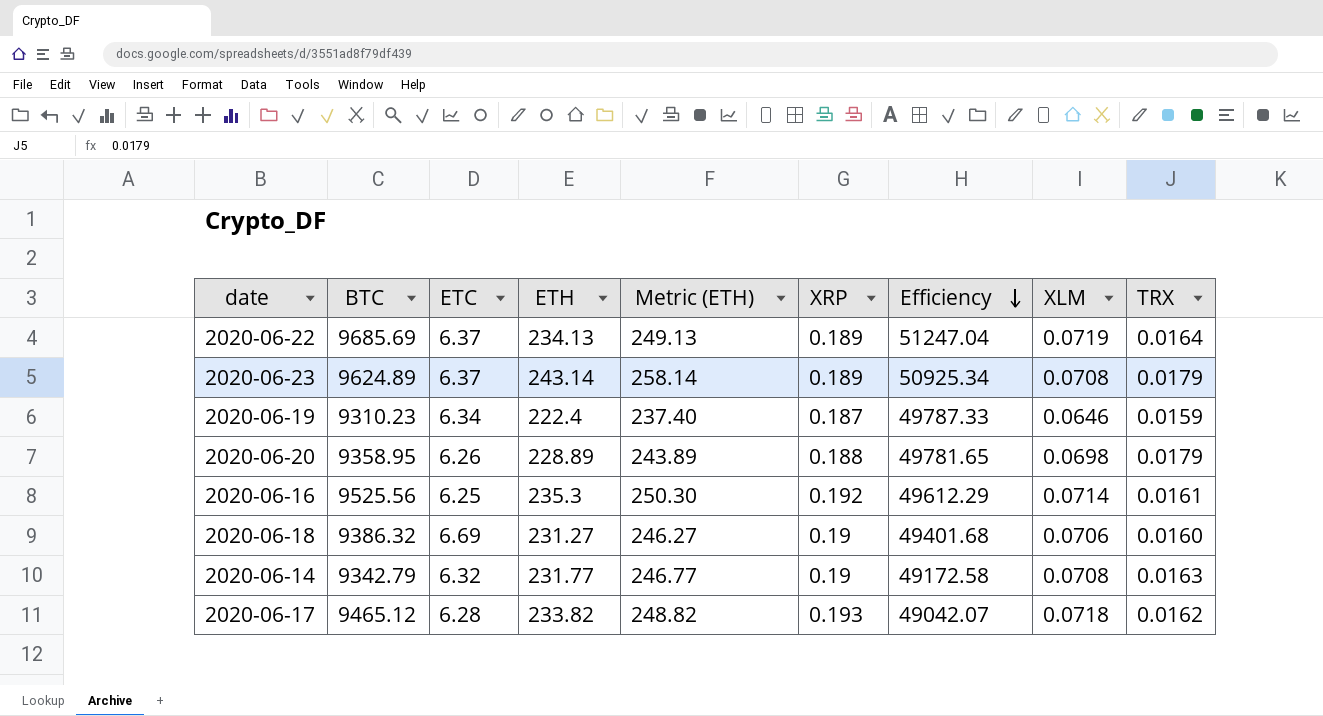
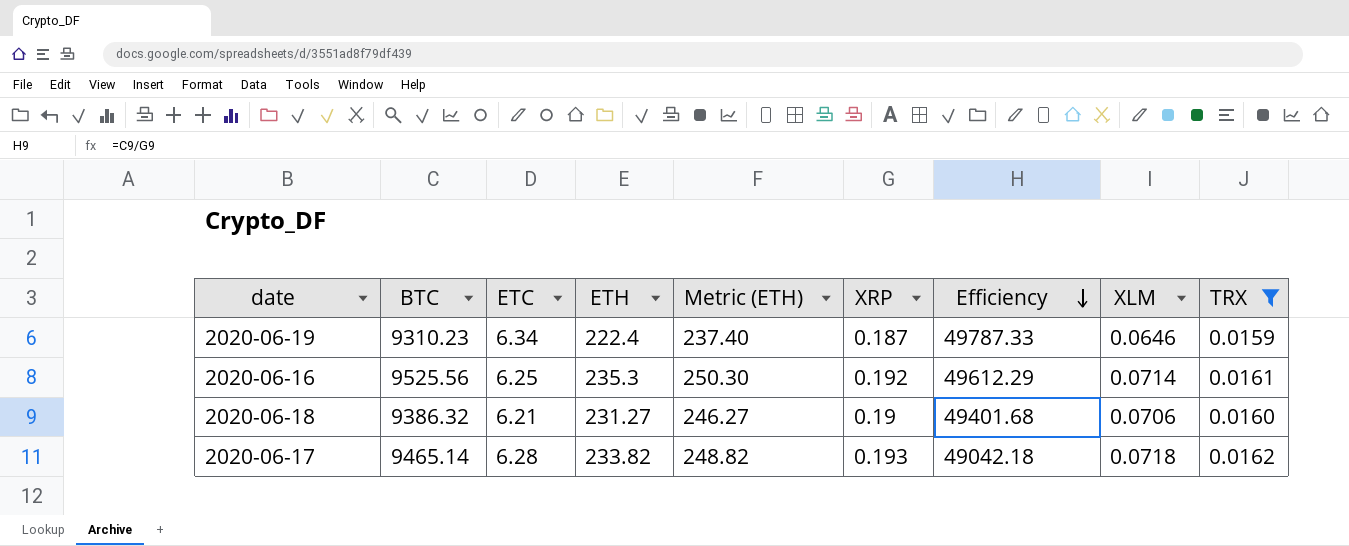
filter: none -> TRX <= 0.0162
2020-06-18 | ETC: 6.69 -> 6.21
2020-06-17 | BTC: 9465.12 -> 9465.14
2020-06-17 | Efficiency: 49042.07 -> 49042.18

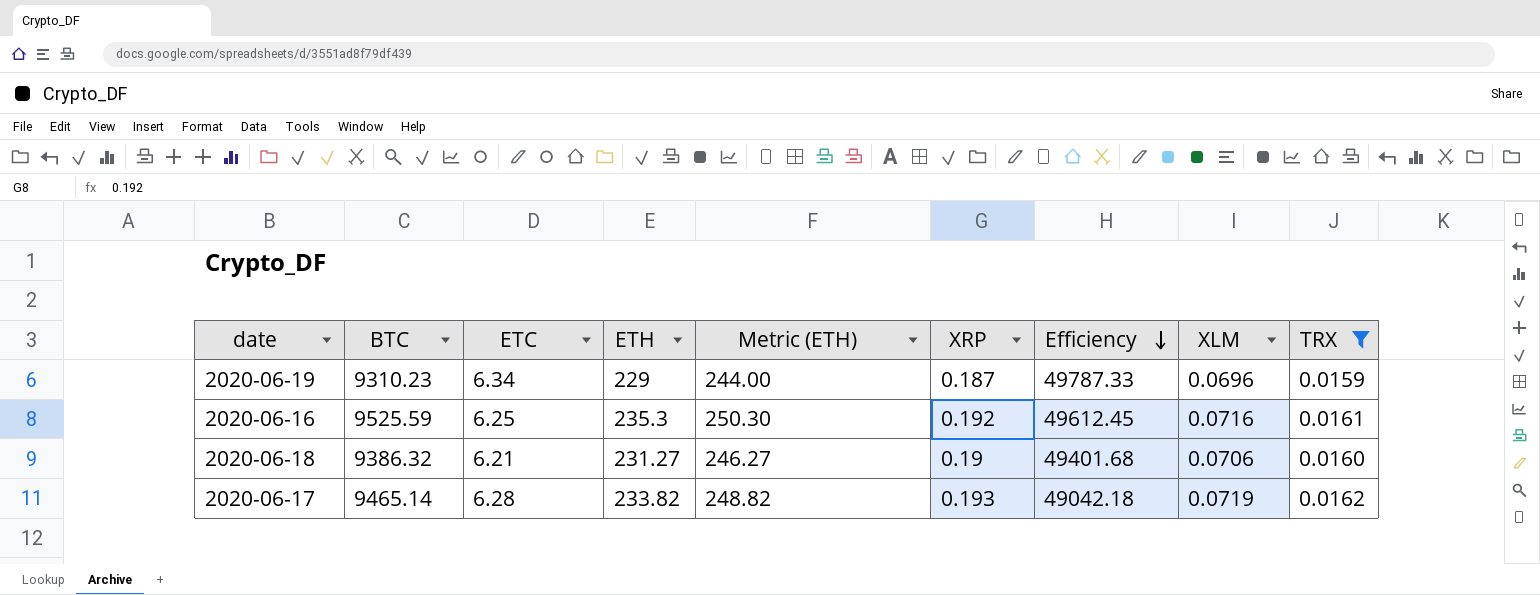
2020-06-19 | ETH: 222.4 -> 229
2020-06-19 | Metric (ETH): 237.40 -> 244.00
2020-06-19 | XLM: 0.0646 -> 0.0696
2020-06-16 | BTC: 9525.56 -> 9525.59
2020-06-16 | Efficiency: 49612.29 -> 49612.45
2020-06-16 | XLM: 0.0714 -> 0.0716
2020-06-17 | XLM: 0.0718 -> 0.0719

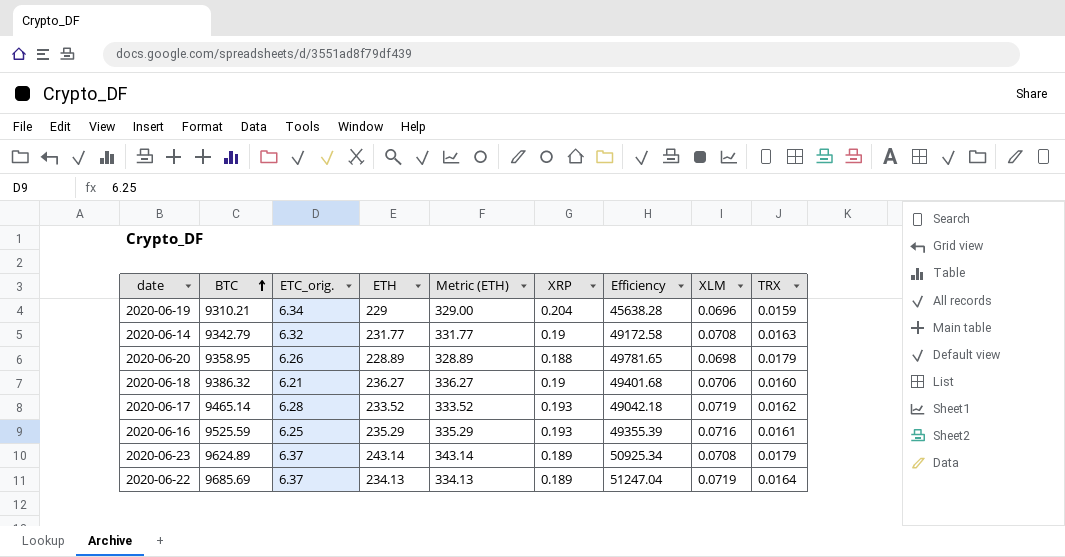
filter: TRX <= 0.0162 -> none
row order: Efficiency descending -> BTC ascending
column name: ETC -> ETC_orig.
column Metric (ETH) | formula: [ETH] + 15 -> [ETH] + 100
2020-06-19 | BTC: 9310.23 -> 9310.21
2020-06-19 | XRP: 0.187 -> 0.204
2020-06-19 | Efficiency: 49787.33 -> 45638.28
2020-06-18 | ETH: 231.27 -> 236.27
2020-06-17 | ETH: 233.82 -> 233.52
2020-06-16 | ETH: 235.3 -> 235.29
2020-06-16 | XRP: 0.192 -> 0.193
2020-06-16 | Efficiency: 49612.45 -> 49355.39

